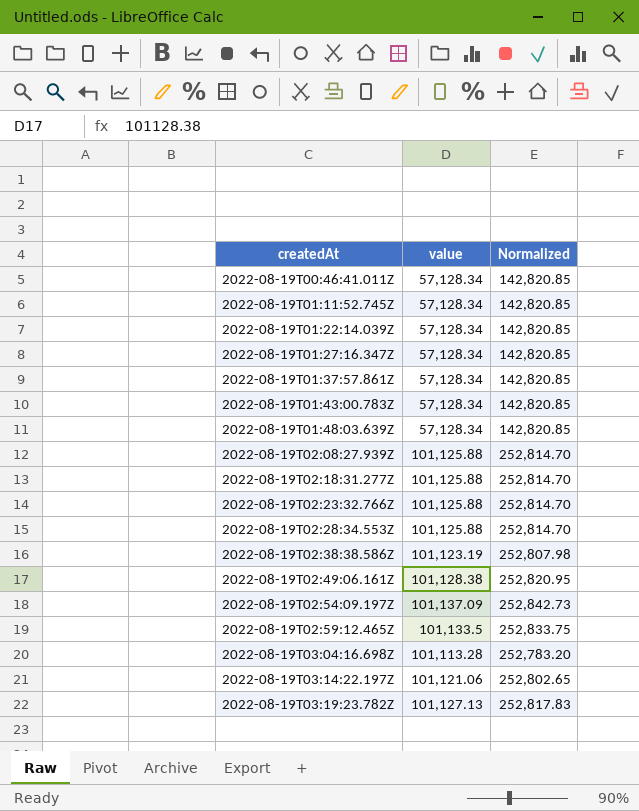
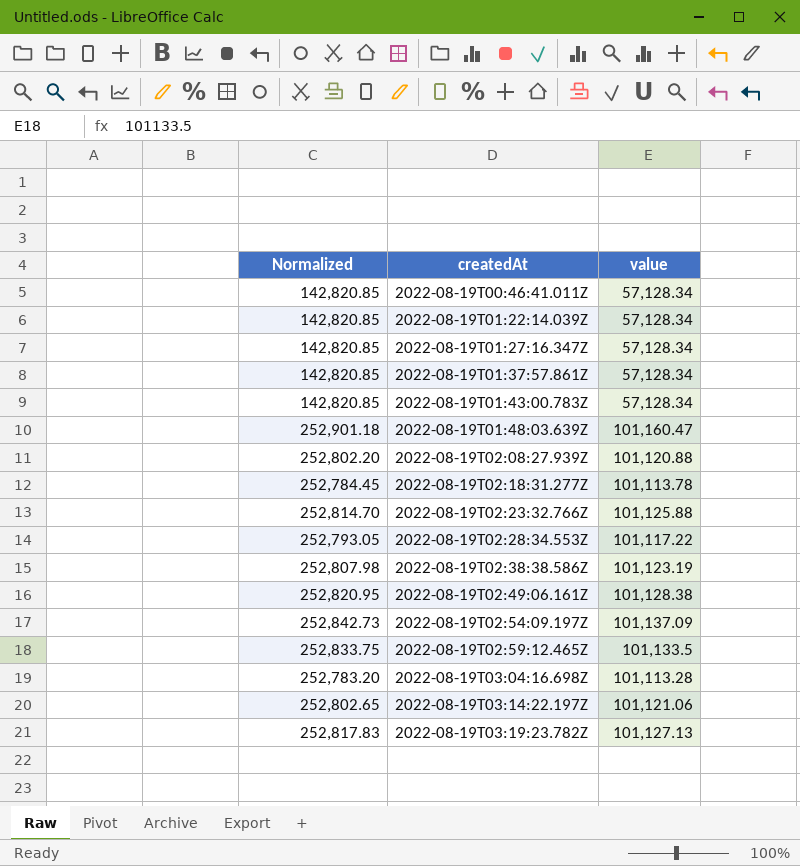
column Normalized | position: 3 -> 1
row 2022-08-19T01:11:52.745Z: 57,128.34 | 142,820.85 -> none
2022-08-19T01:48:03.639Z | Normalized: 142,820.85 -> 252,901.18
2022-08-19T01:48:03.639Z | value: 57,128.34 -> 101,160.47
2022-08-19T02:08:27.939Z | Normalized: 252,814.70 -> 252,802.20
2022-08-19T02:08:27.939Z | value: 101,125.88 -> 101,120.88
2022-08-19T02:18:31.277Z | Normalized: 252,814.70 -> 252,784.45
2022-08-19T02:18:31.277Z | value: 101,125.88 -> 101,113.78
2022-08-19T02:28:34.553Z | Normalized: 252,814.70 -> 252,793.05
2022-08-19T02:28:34.553Z | value: 101,125.88 -> 101,117.22

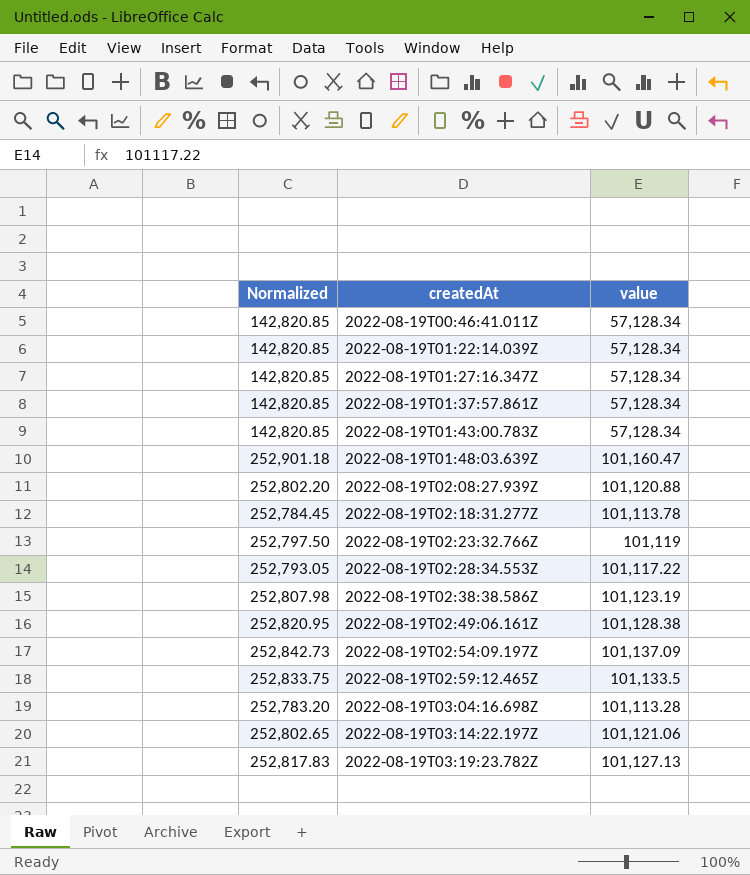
2022-08-19T02:23:32.766Z | Normalized: 252,814.70 -> 252,797.50
2022-08-19T02:23:32.766Z | value: 101,125.88 -> 101,119

